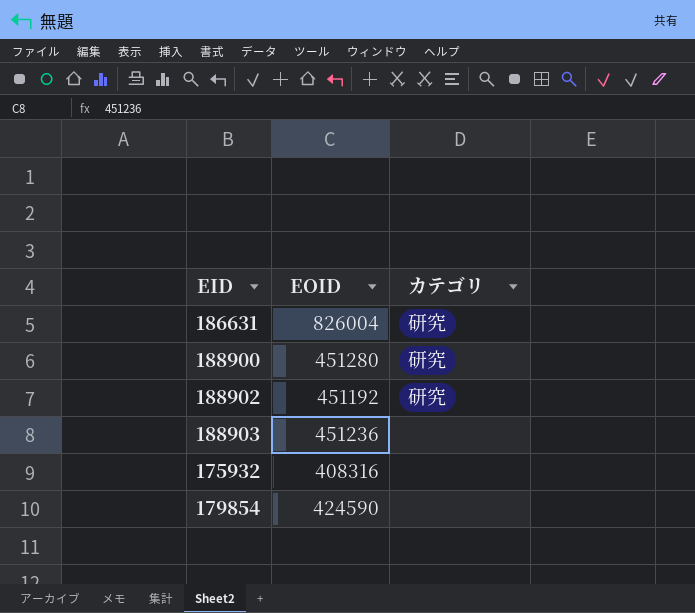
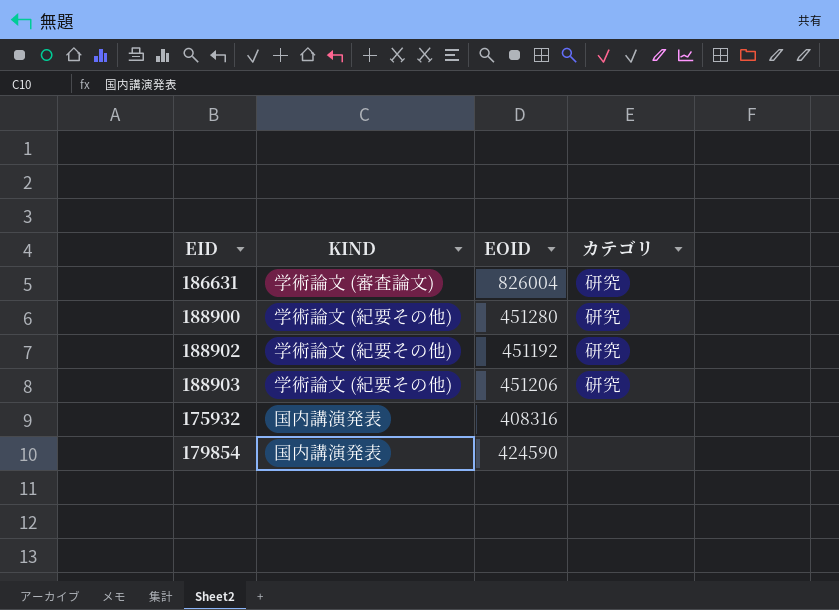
column KIND | position: none -> 2
188903 | EOID: 451236 -> 451206
188903 | カテゴリ: none -> 研究

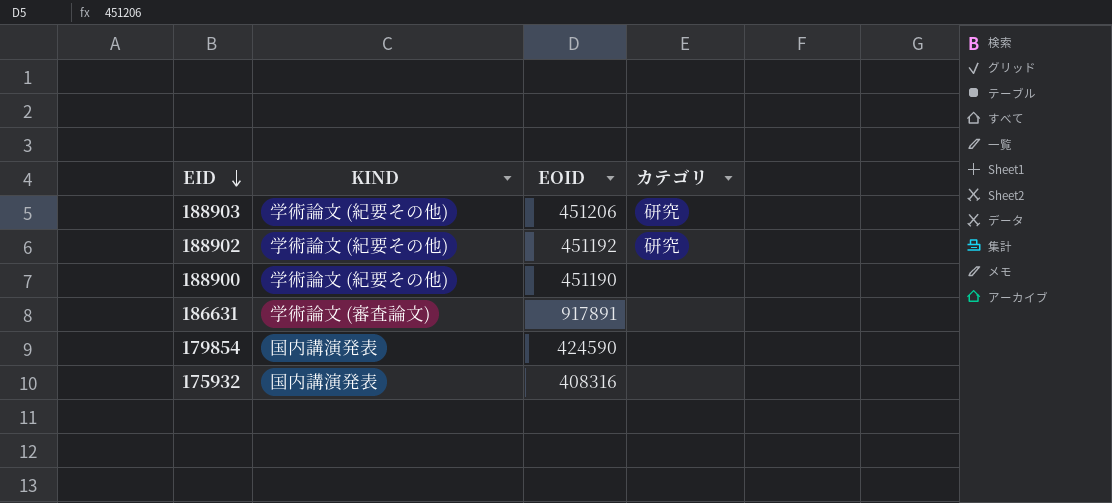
row order: none -> EID descending
188900 | EOID: 451280 -> 451190
188900 | カテゴリ: 研究 -> none
186631 | EOID: 826004 -> 917891
186631 | カテゴリ: 研究 -> none

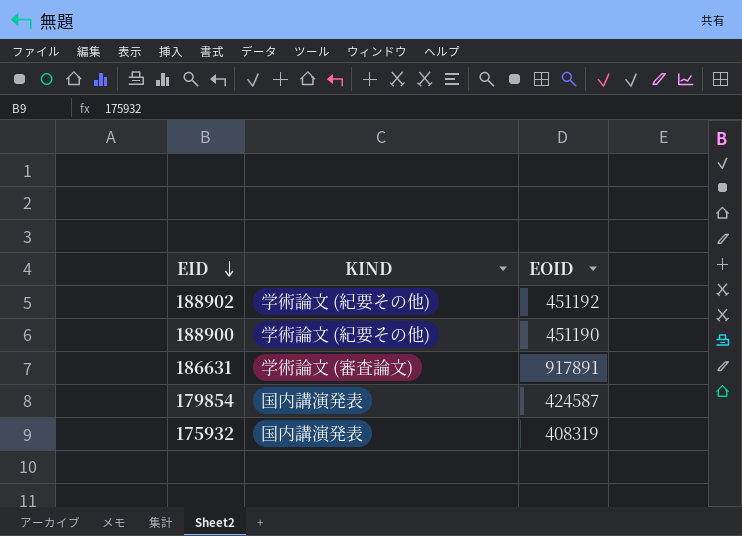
column カテゴリ | position: 4 -> none
row 188903: 学術論文 (紀要その他) | 451206 | 研究 -> none
179854 | EOID: 424590 -> 424587
175932 | EOID: 408316 -> 408319

